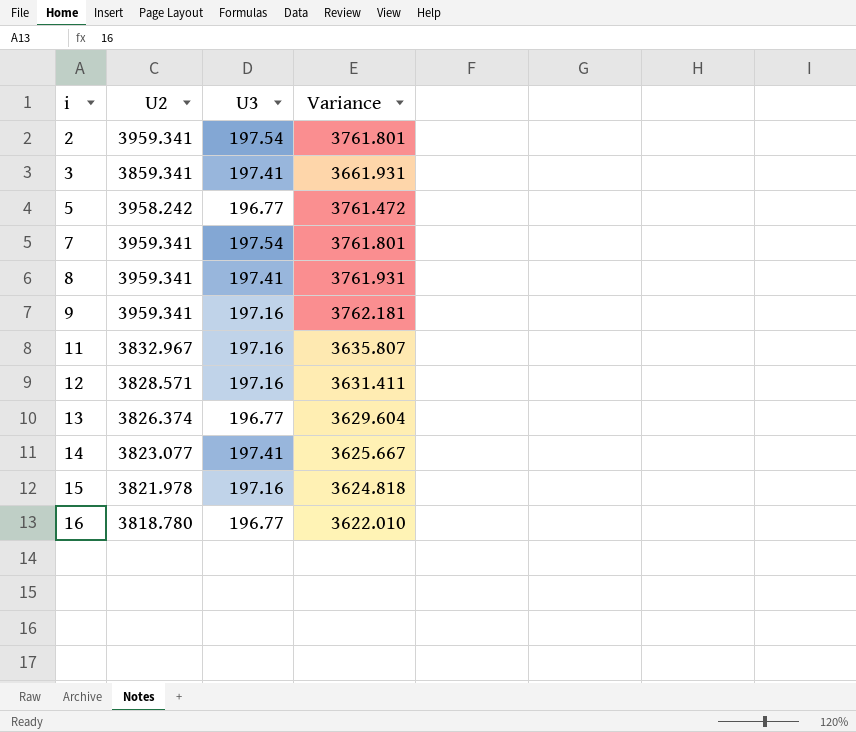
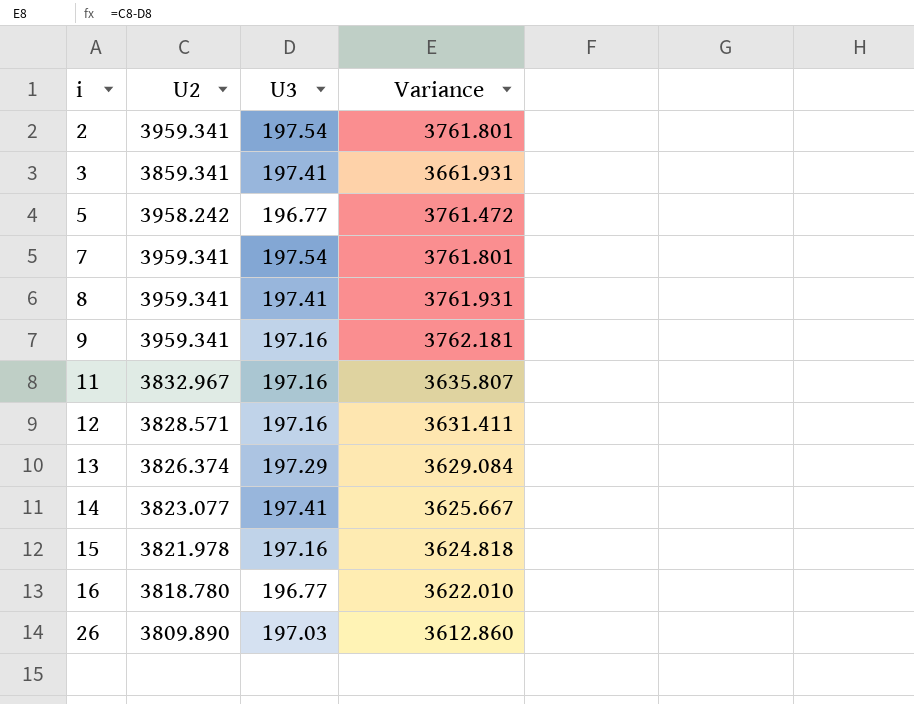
13 | U3: 196.77 -> 197.29
13 | Variance: 3629.604 -> 3629.084
row 26: none -> 3809.890 | 197.03 | 3612.860

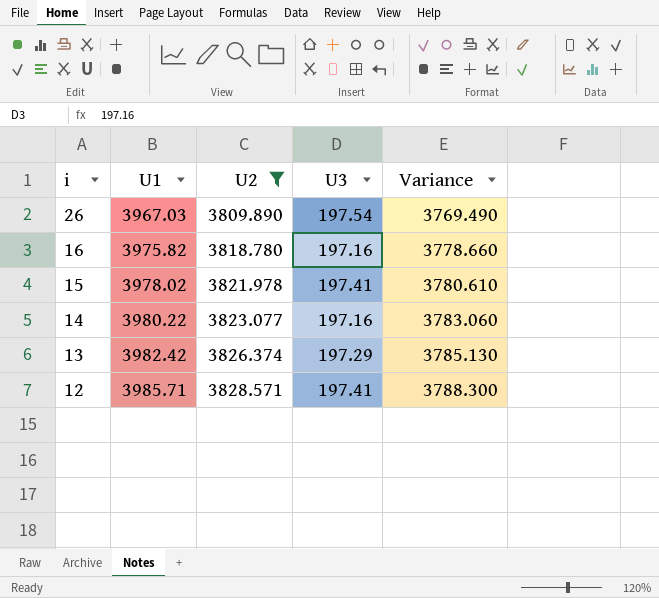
filter: none -> U2 <= 3828.571
row order: i ascending -> i descending
column U1 | position: none -> 2
column Variance | formula: [U2] - [U3] -> [U1] - [U3]
26 | U3: 197.03 -> 197.54
16 | U3: 196.77 -> 197.16
15 | U3: 197.16 -> 197.41
14 | U3: 197.41 -> 197.16
12 | U3: 197.16 -> 197.41

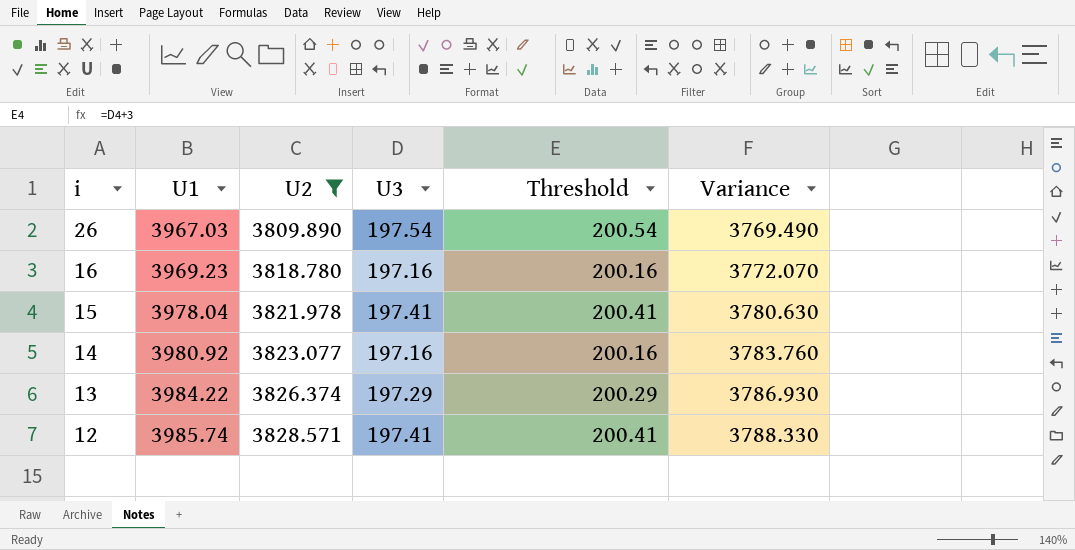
column Threshold | formula: none -> [U3] + 3
16 | U1: 3975.82 -> 3969.23
16 | Variance: 3778.660 -> 3772.070
15 | U1: 3978.02 -> 3978.04
15 | Variance: 3780.610 -> 3780.630
14 | U1: 3980.22 -> 3980.92
14 | Variance: 3783.060 -> 3783.760
13 | U1: 3982.42 -> 3984.22
13 | Variance: 3785.130 -> 3786.930
12 | U1: 3985.71 -> 3985.74
12 | Variance: 3788.300 -> 3788.330

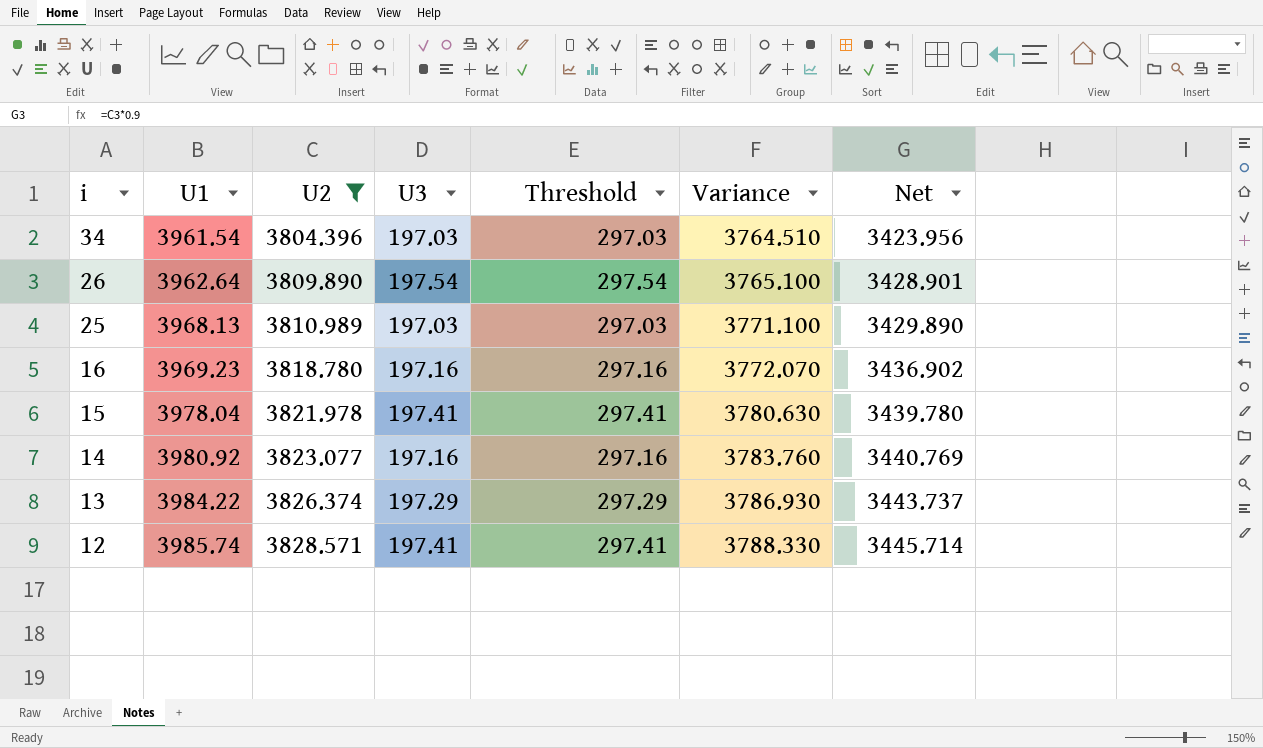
column Threshold | formula: [U3] + 3 -> [U3] + 100
column Net | formula: none -> [U2] * 0.9
row 34: none -> 3961.54 | 3804.396 | 197.03 | 297.03 | 3764.510 | 3423.956
26 | U1: 3967.03 -> 3962.64
26 | Variance: 3769.490 -> 3765.100
row 25: none -> 3968.13 | 3810.989 | 197.03 | 297.03 | 3771.100 | 3429.890

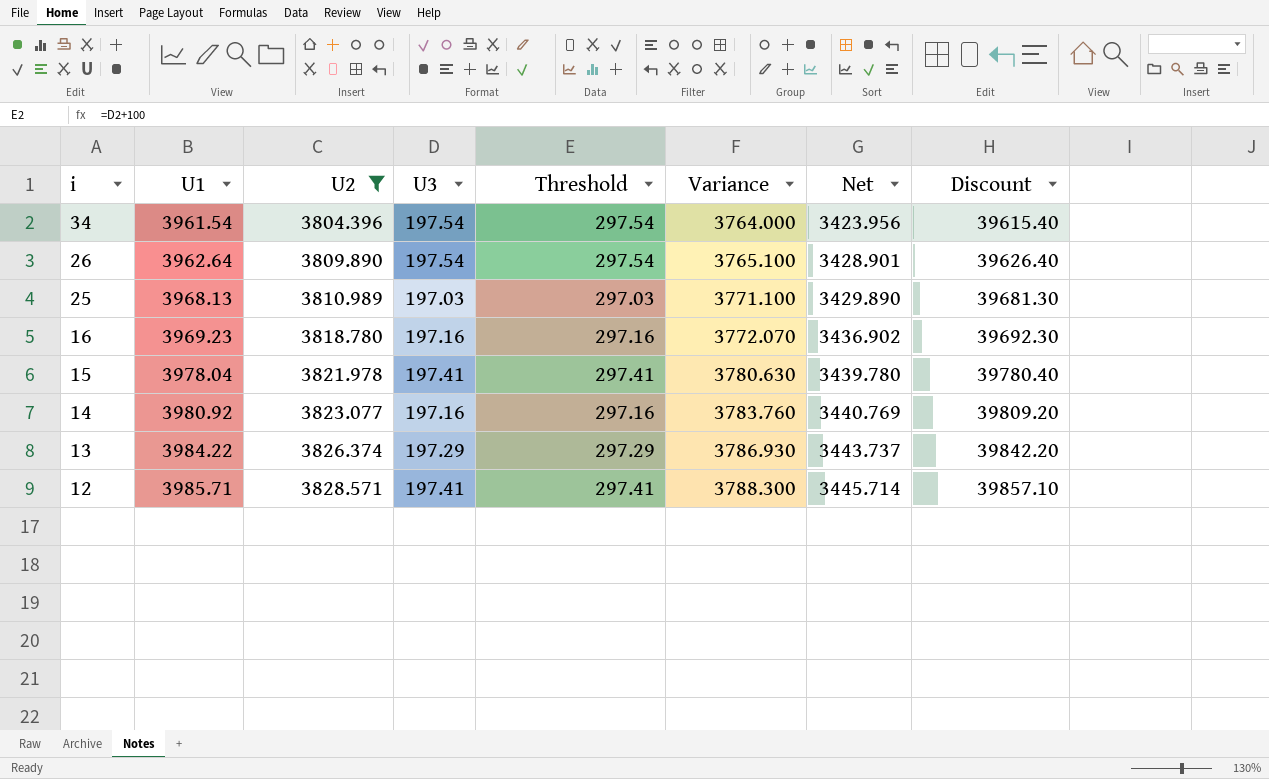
column Discount | formula: none -> [U1] * 10
34 | U3: 197.03 -> 197.54
34 | Threshold: 297.03 -> 297.54
34 | Variance: 3764.510 -> 3764.000
12 | U1: 3985.74 -> 3985.71
12 | Variance: 3788.330 -> 3788.300

